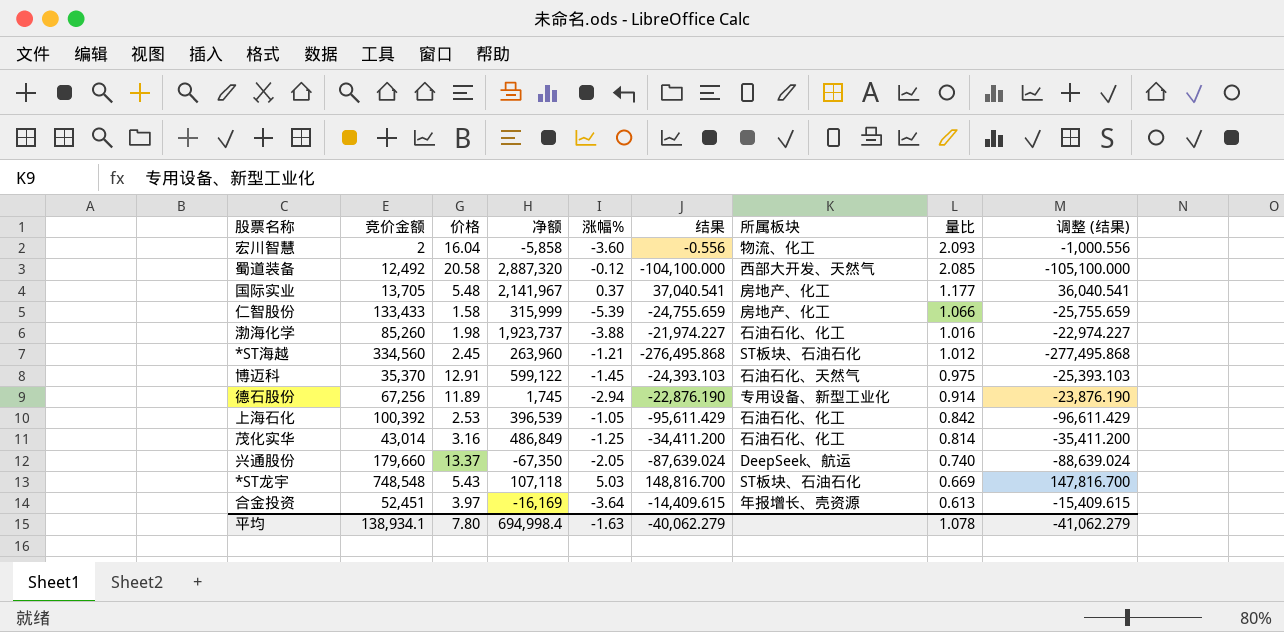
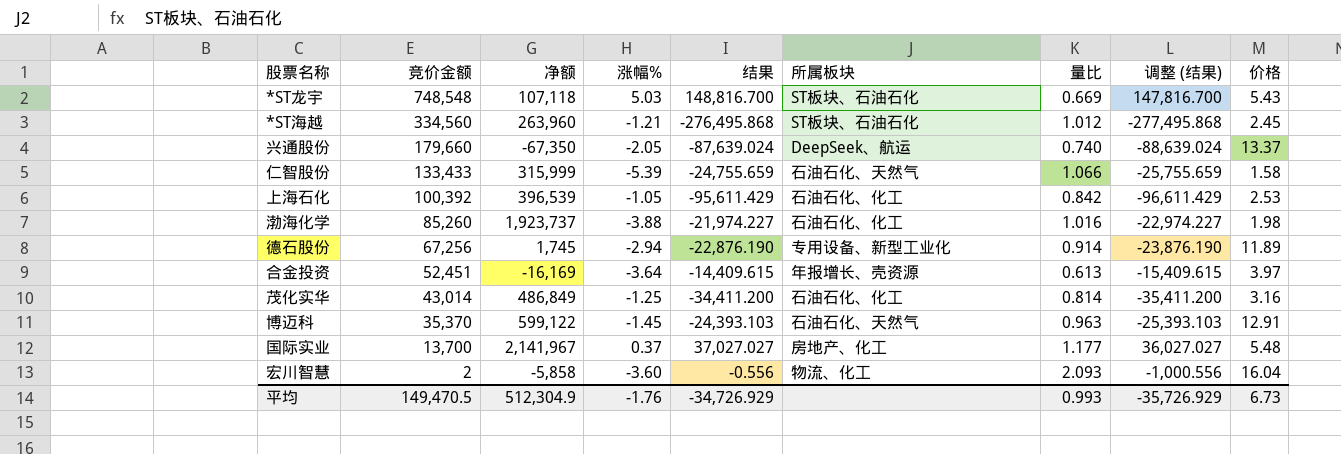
row order: 量比 descending -> 竞价金额 descending
column 价格 | position: 3 -> 9
row 蜀道装备: 12,492 | 20.58 | 2,887,320 | -0.12 | -104,100.000 | 西部大开发、天然气 | 2.085 | -105,100.000 -> none
仁智股份 | 所属板块: 房地产、化工 -> 石油石化、天然气
博迈科 | 量比: 0.975 -> 0.963
国际实业 | 竞价金额: 13,705 -> 13,700
国际实业 | 结果: 37,040.541 -> 37,027.027
国际实业 | 调整 (结果): 36,040.541 -> 36,027.027
平均 | 竞价金额: 138,934.1 -> 149,470.5
平均 | 净额: 694,998.4 -> 512,304.9
平均 | 涨幅%: -1.63 -> -1.76
平均 | 结果: -40,062.279 -> -34,726.929
平均 | 量比: 1.078 -> 0.993
平均 | 调整 (结果): -41,062.279 -> -35,726.929
平均 | 价格: 7.80 -> 6.73

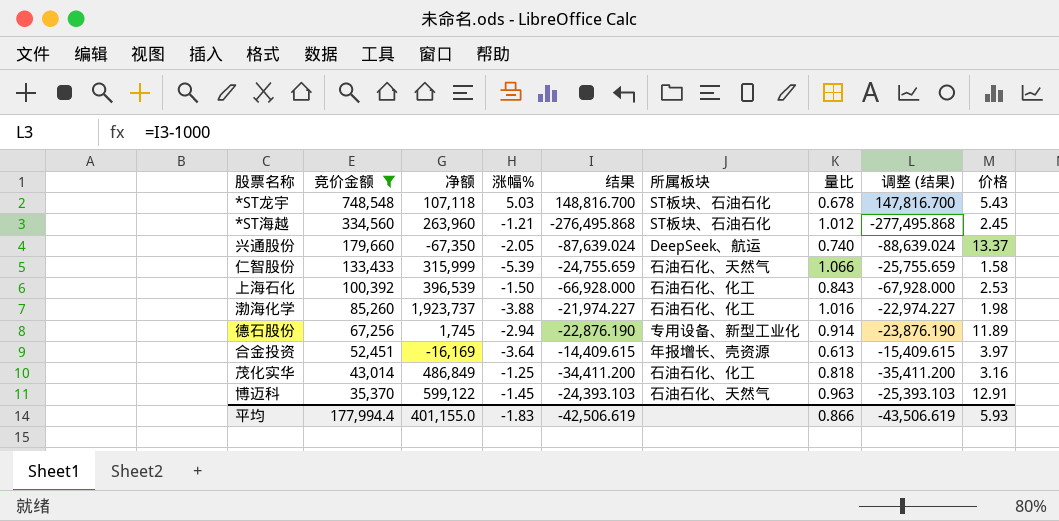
filter: none -> 竞价金额 >= 35,370
*ST龙宇 | 量比: 0.669 -> 0.678
上海石化 | 涨幅%: -1.05 -> -1.50
上海石化 | 结果: -95,611.429 -> -66,928.000
上海石化 | 量比: 0.842 -> 0.843
上海石化 | 调整 (结果): -96,611.429 -> -67,928.000
茂化实华 | 量比: 0.814 -> 0.818
平均 | 竞价金额: 149,470.5 -> 177,994.4
平均 | 净额: 512,304.9 -> 401,155.0
平均 | 涨幅%: -1.76 -> -1.83
平均 | 结果: -34,726.929 -> -42,506.619
平均 | 量比: 0.993 -> 0.866
平均 | 调整 (结果): -35,726.929 -> -43,506.619
平均 | 价格: 6.73 -> 5.93

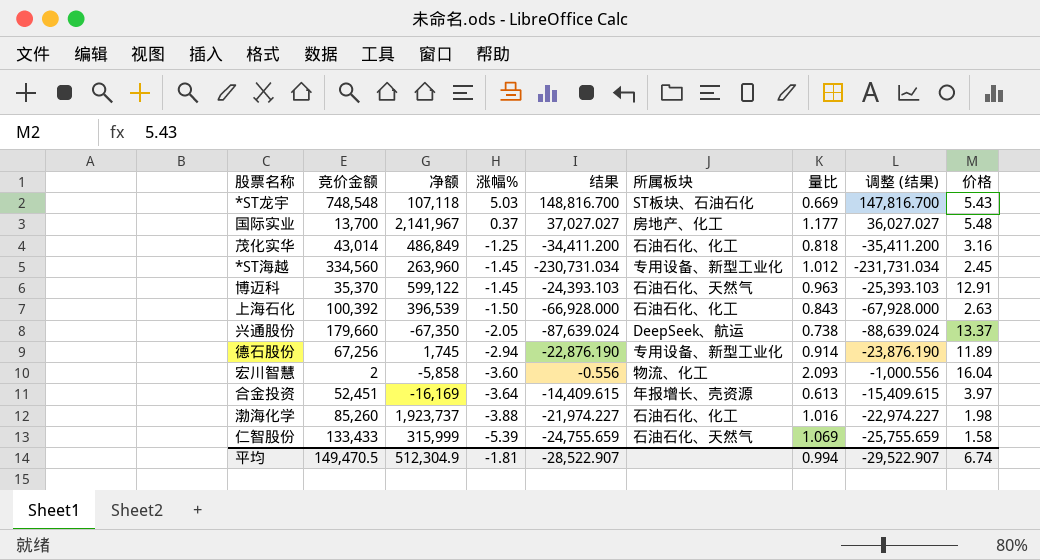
filter: 竞价金额 >= 35,370 -> none
row order: 竞价金额 descending -> 涨幅% descending
*ST龙宇 | 量比: 0.678 -> 0.669
*ST海越 | 涨幅%: -1.21 -> -1.45
*ST海越 | 结果: -276,495.868 -> -230,731.034
*ST海越 | 所属板块: ST板块、石油石化 -> 专用设备、新型工业化
*ST海越 | 调整 (结果): -277,495.868 -> -231,731.034
上海石化 | 价格: 2.53 -> 2.63
兴通股份 | 量比: 0.740 -> 0.738
仁智股份 | 量比: 1.066 -> 1.069
平均 | 竞价金额: 177,994.4 -> 149,470.5
平均 | 净额: 401,155.0 -> 512,304.9
平均 | 涨幅%: -1.83 -> -1.81
平均 | 结果: -42,506.619 -> -28,522.907
平均 | 量比: 0.866 -> 0.994
平均 | 调整 (结果): -43,506.619 -> -29,522.907
平均 | 价格: 5.93 -> 6.74

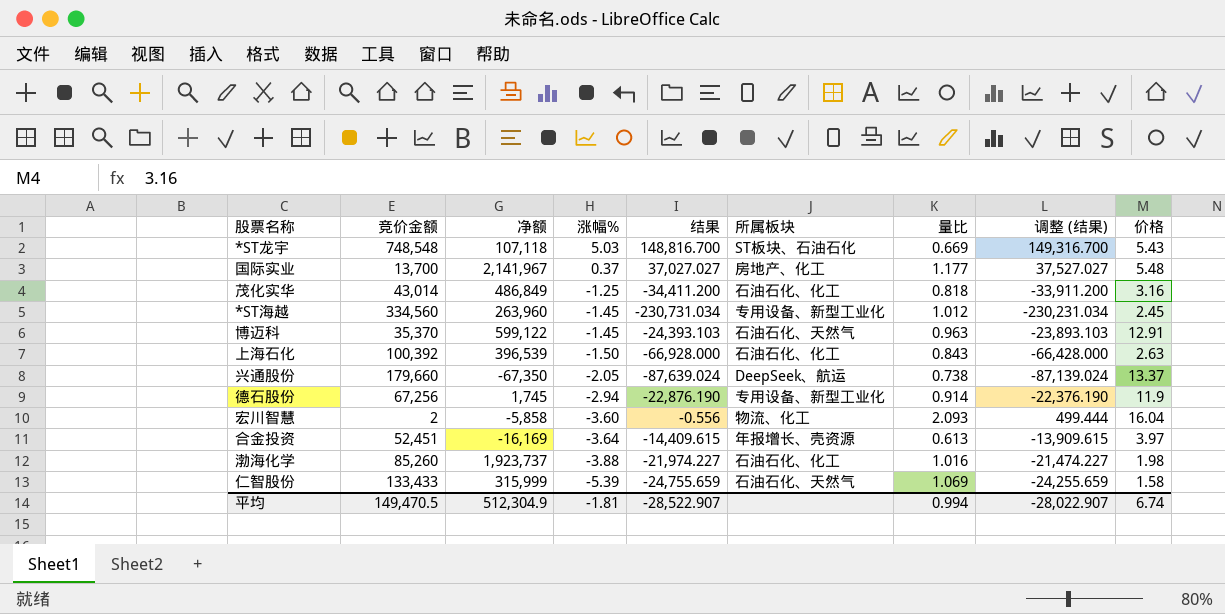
column 调整 (结果) | formula: [结果] - 1000 -> [结果] + 500
德石股份 | 价格: 11.89 -> 11.9
平均 | 调整 (结果): -29,522.907 -> -28,022.907

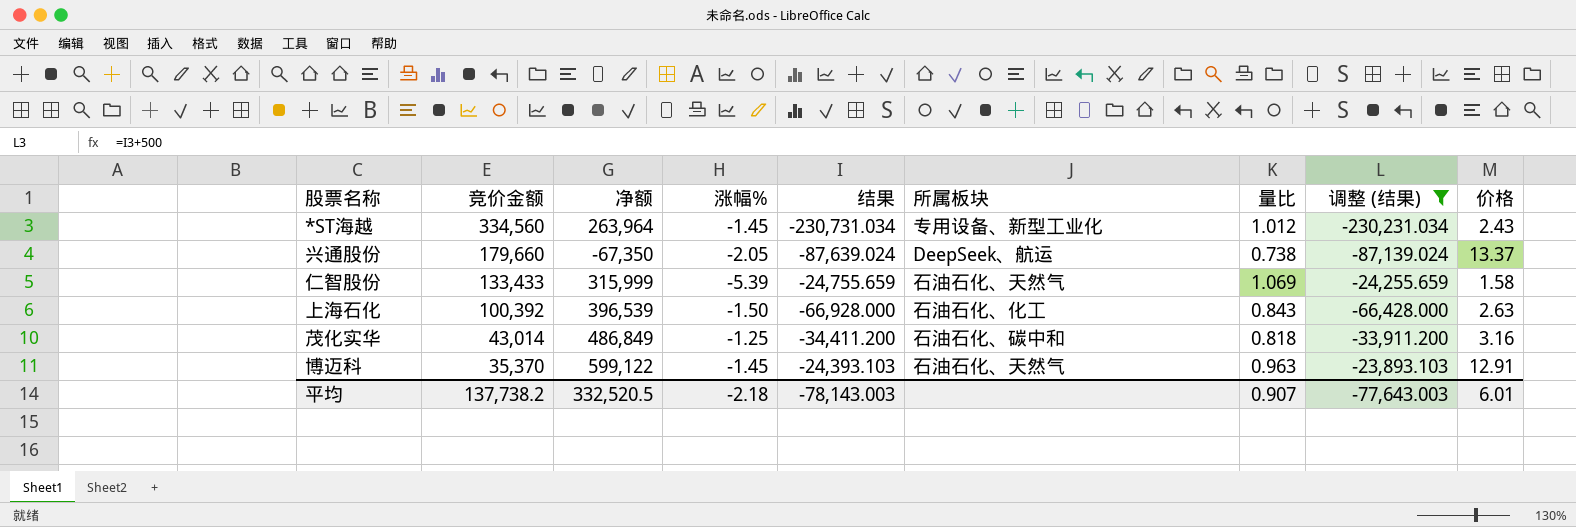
filter: none -> 调整 (结果) <= -23,893.103
row order: 涨幅% descending -> 竞价金额 descending
*ST海越 | 净额: 263,960 -> 263,964
*ST海越 | 价格: 2.45 -> 2.43
茂化实华 | 所属板块: 石油石化、化工 -> 石油石化、碳中和
平均 | 竞价金额: 149,470.5 -> 137,738.2
平均 | 净额: 512,304.9 -> 332,520.5
平均 | 涨幅%: -1.81 -> -2.18
平均 | 结果: -28,522.907 -> -78,143.003
平均 | 量比: 0.994 -> 0.907
平均 | 调整 (结果): -28,022.907 -> -77,643.003
平均 | 价格: 6.74 -> 6.01

